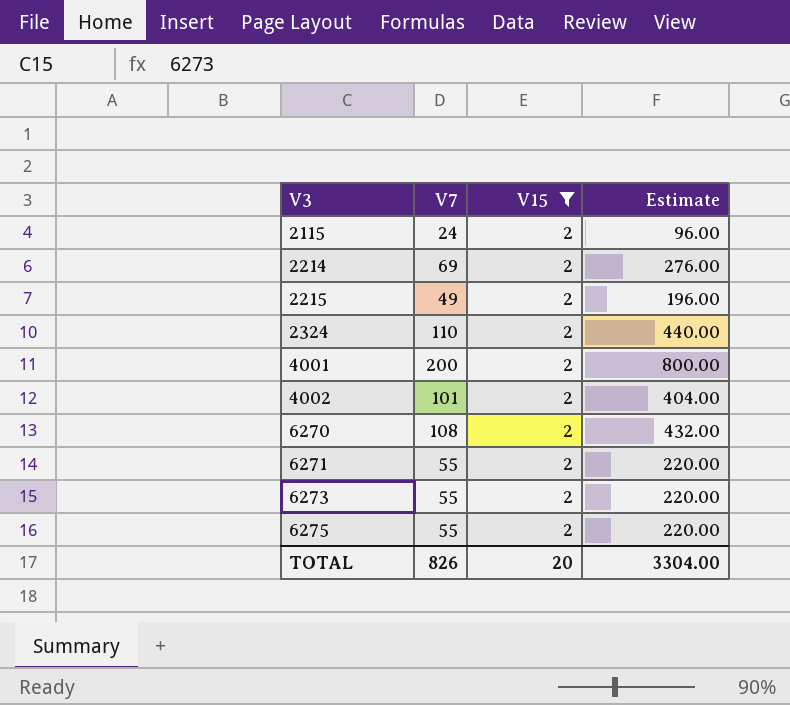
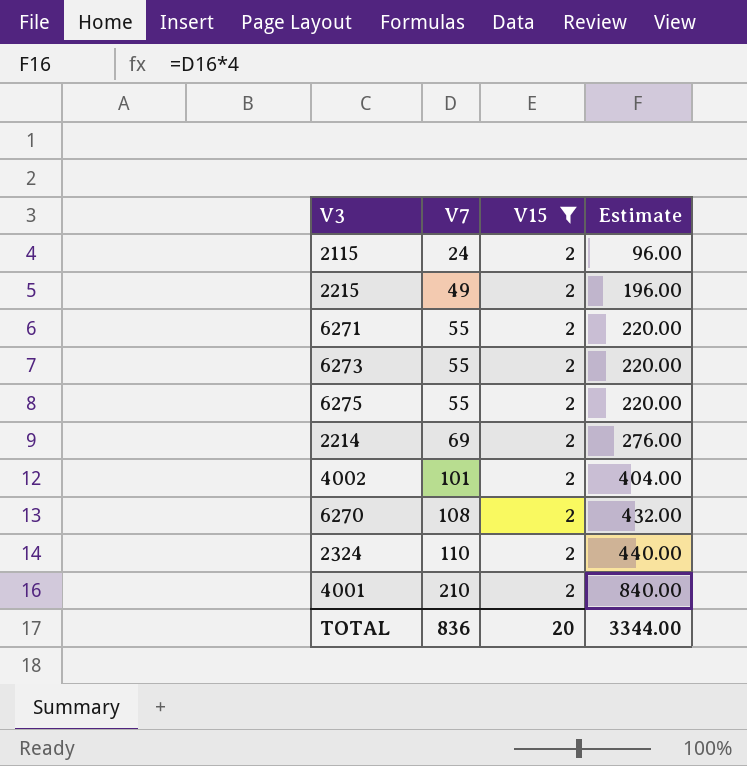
row order: V3 ascending -> V7 ascending
4001 | V7: 200 -> 210
4001 | Estimate: 800.00 -> 840.00
TOTAL | V7: 826 -> 836
TOTAL | Estimate: 3304.00 -> 3344.00

